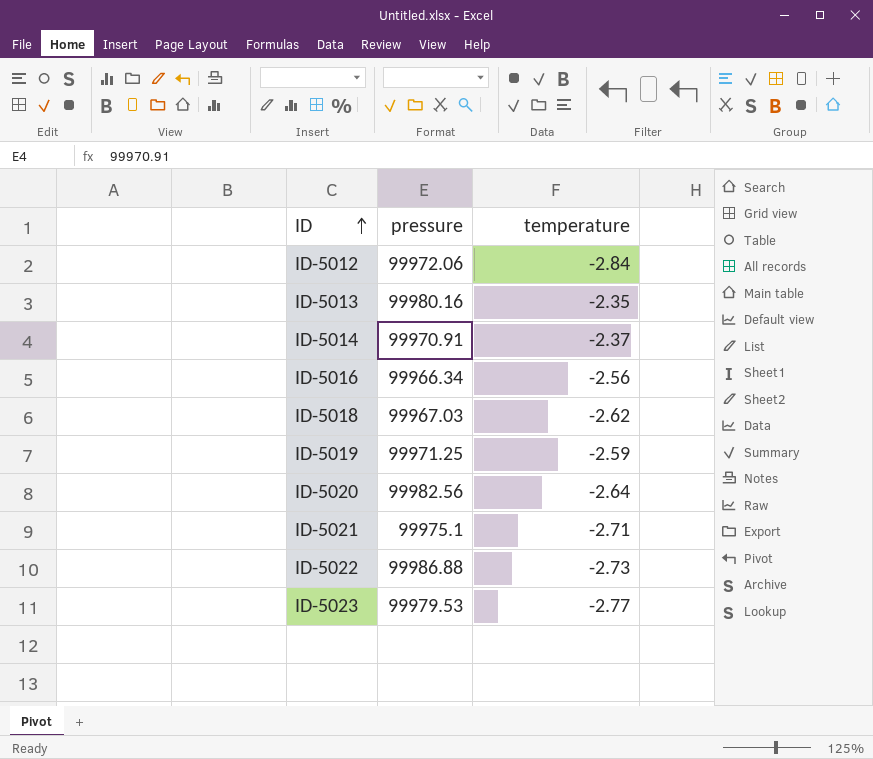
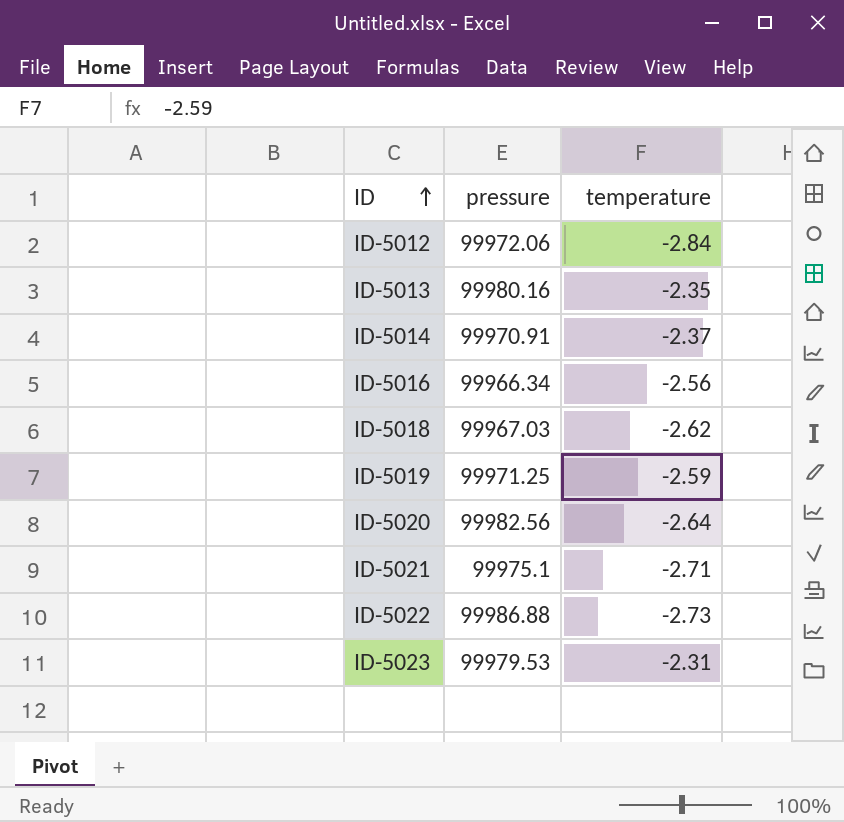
ID-5023 | temperature: -2.77 -> -2.31

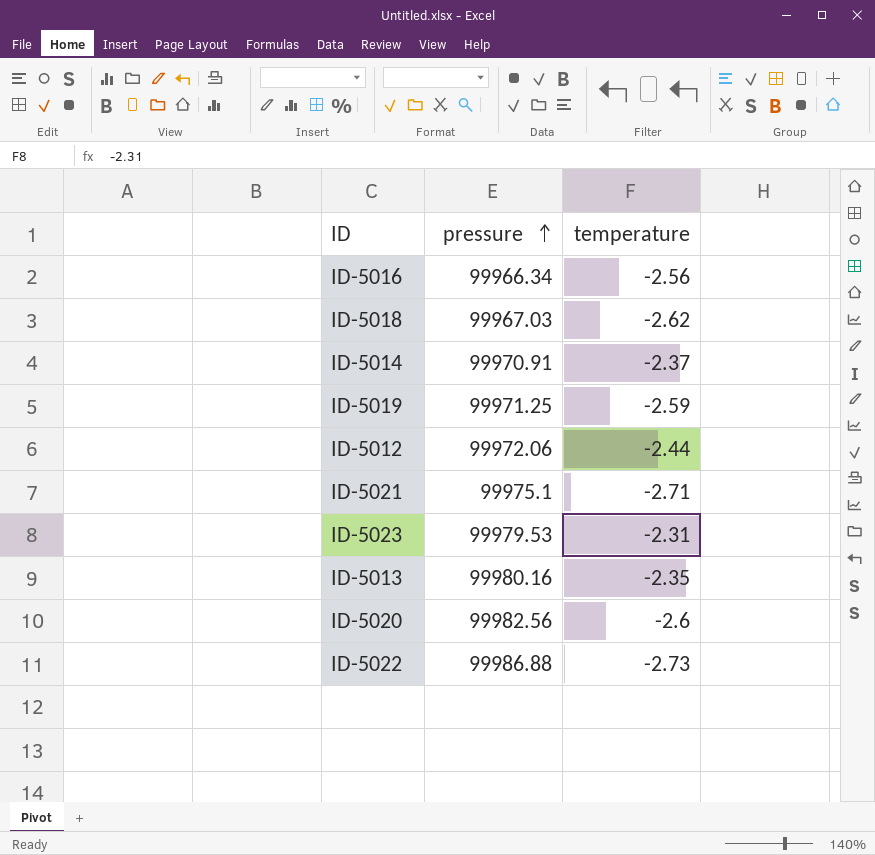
row order: ID ascending -> pressure ascending
ID-5012 | temperature: -2.84 -> -2.44
ID-5020 | temperature: -2.64 -> -2.6

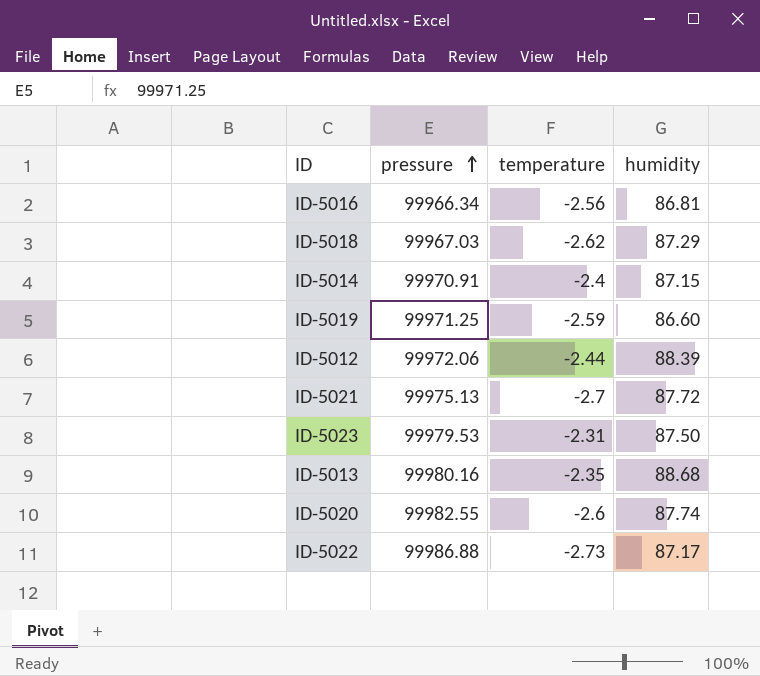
column humidity | position: none -> 4
ID-5014 | temperature: -2.37 -> -2.4
ID-5021 | pressure: 99975.1 -> 99975.13
ID-5021 | temperature: -2.71 -> -2.7
ID-5020 | pressure: 99982.56 -> 99982.55

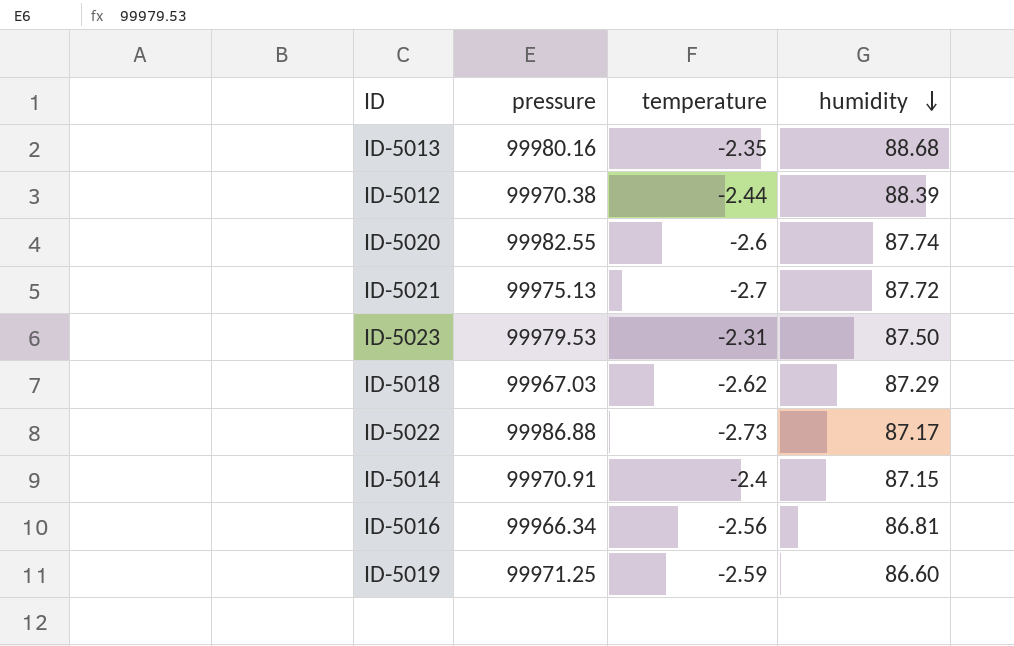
row order: pressure ascending -> humidity descending
ID-5012 | pressure: 99972.06 -> 99970.38

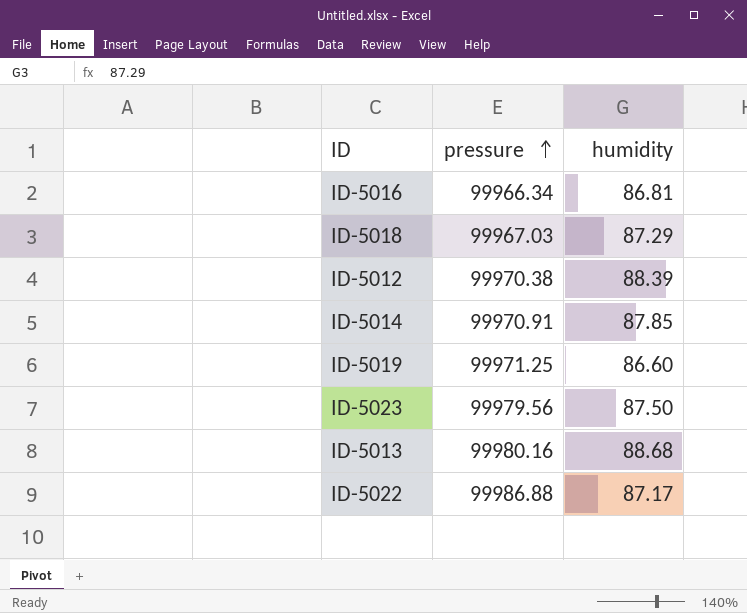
row order: humidity descending -> pressure ascending
column temperature | position: 3 -> none
row ID-5020: 99982.55 | -2.6 | 87.74 -> none
row ID-5021: 99975.13 | -2.7 | 87.72 -> none
ID-5014 | humidity: 87.15 -> 87.85
ID-5023 | pressure: 99979.53 -> 99979.56

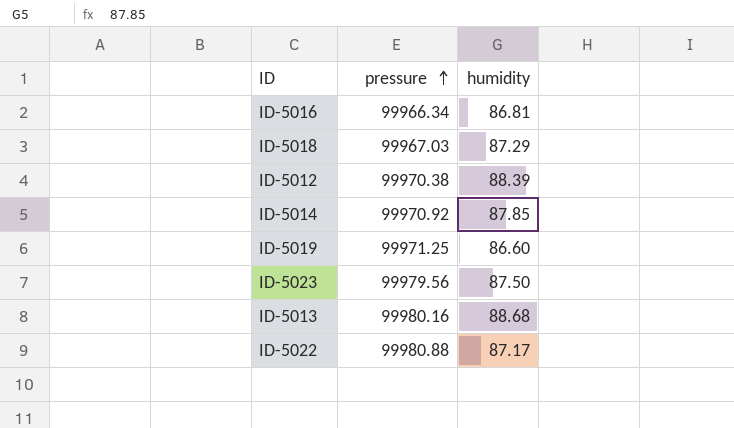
ID-5014 | pressure: 99970.91 -> 99970.92
ID-5022 | pressure: 99986.88 -> 99980.88

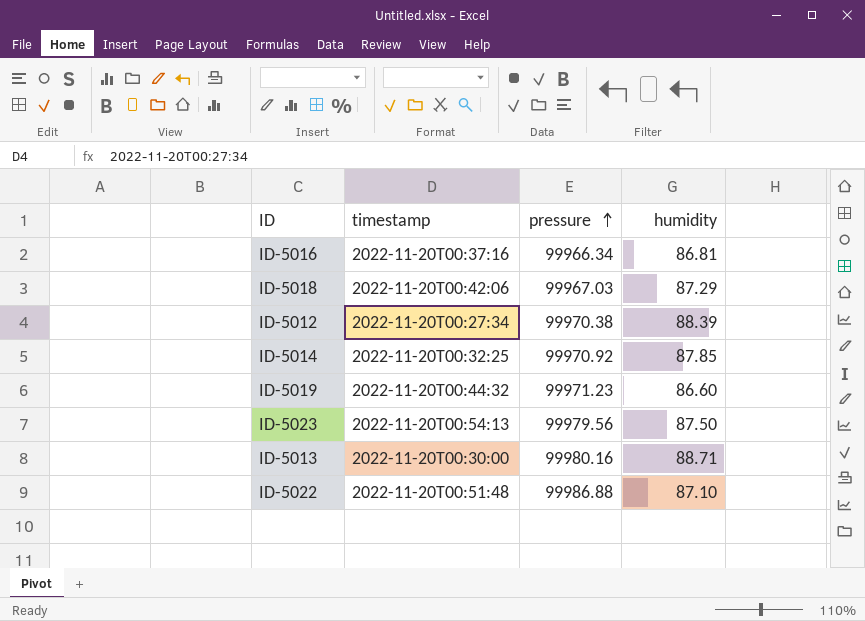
column timestamp | position: none -> 2
ID-5019 | pressure: 99971.25 -> 99971.23
ID-5013 | humidity: 88.68 -> 88.71
ID-5022 | pressure: 99980.88 -> 99986.88
ID-5022 | humidity: 87.17 -> 87.10

